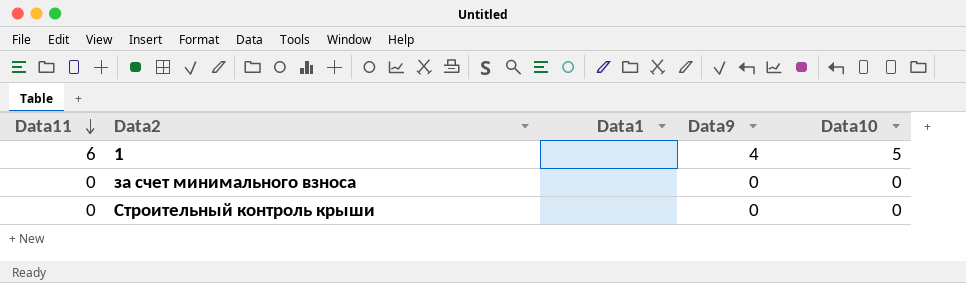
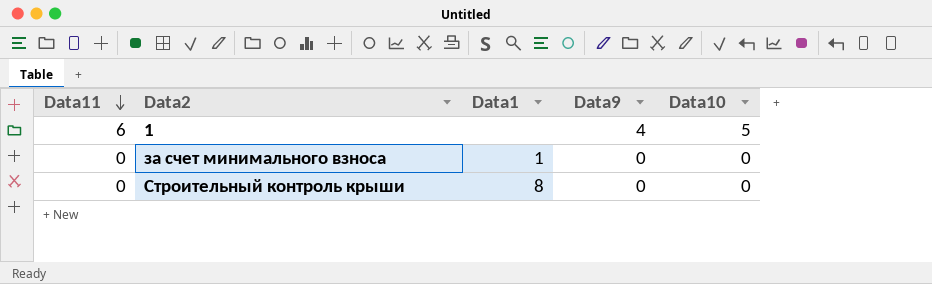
за счет минимального взноса | Data1: none -> 1
Строительный контроль крыши | Data1: none -> 8

